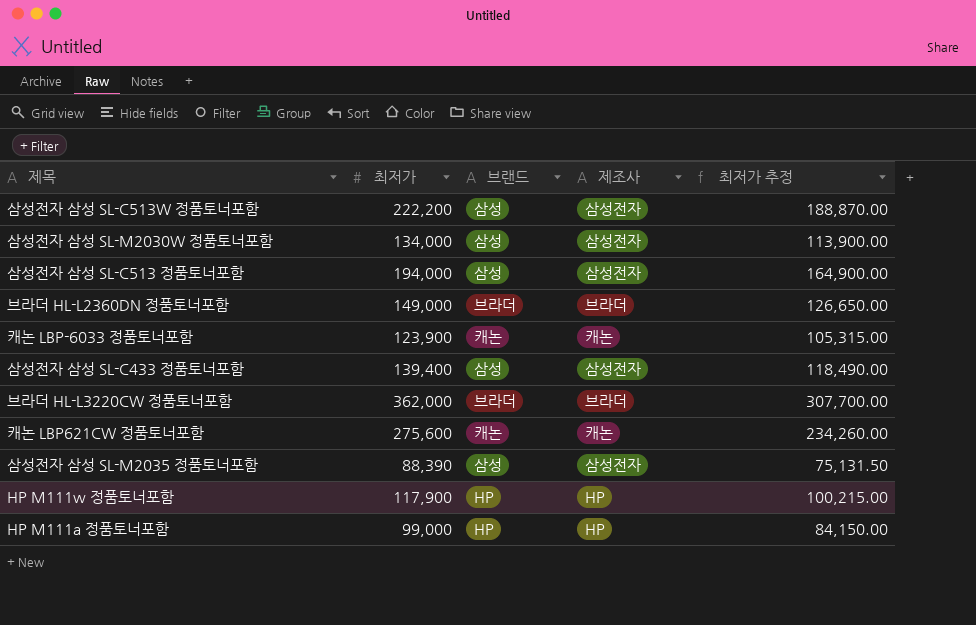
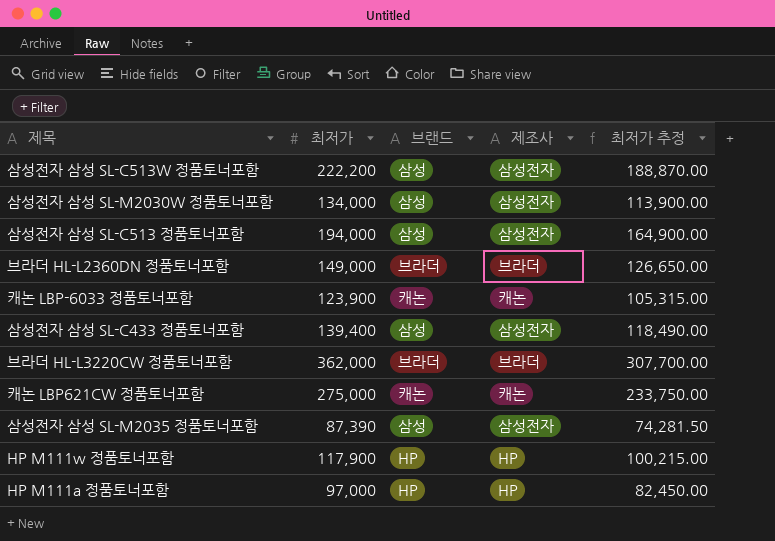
캐논 LBP621CW 정품토너포함 | 최저가: 275,600 -> 275,000
캐논 LBP621CW 정품토너포함 | 최저가 추정: 234,260.00 -> 233,750.00
삼성전자 삼성 SL-M2035 정품토너포함 | 최저가: 88,390 -> 87,390
삼성전자 삼성 SL-M2035 정품토너포함 | 최저가 추정: 75,131.50 -> 74,281.50
HP M111a 정품토너포함 | 최저가: 99,000 -> 97,000
HP M111a 정품토너포함 | 최저가 추정: 84,150.00 -> 82,450.00

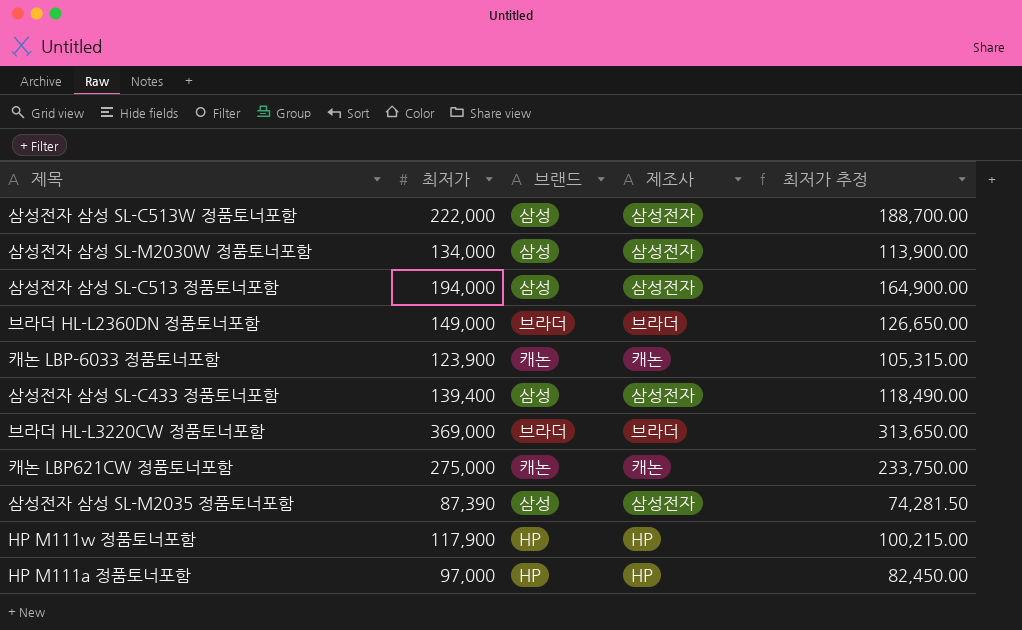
삼성전자 삼성 SL-C513W 정품토너포함 | 최저가: 222,200 -> 222,000
삼성전자 삼성 SL-C513W 정품토너포함 | 최저가 추정: 188,870.00 -> 188,700.00
브라더 HL-L3220CW 정품토너포함 | 최저가: 362,000 -> 369,000
브라더 HL-L3220CW 정품토너포함 | 최저가 추정: 307,700.00 -> 313,650.00

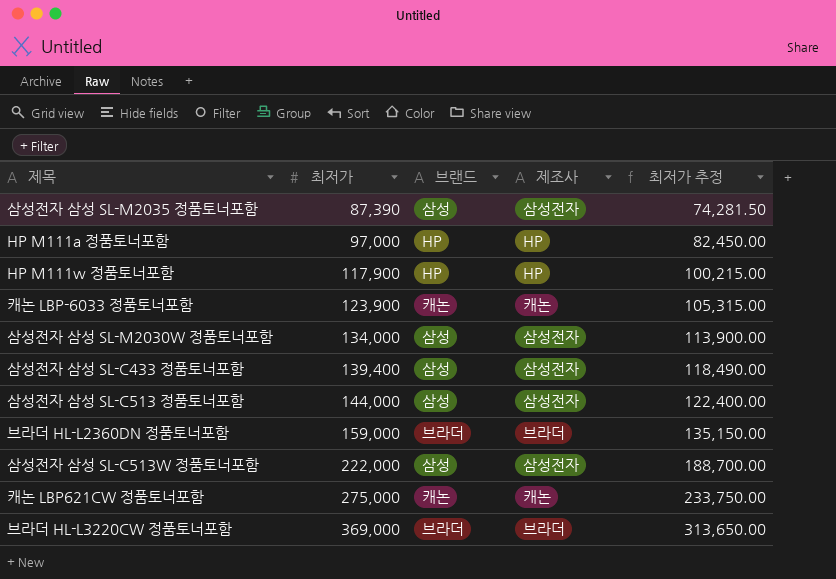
row order: none -> 최저가 ascending
삼성전자 삼성 SL-C513 정품토너포함 | 최저가: 194,000 -> 144,000
삼성전자 삼성 SL-C513 정품토너포함 | 최저가 추정: 164,900.00 -> 122,400.00
브라더 HL-L2360DN 정품토너포함 | 최저가: 149,000 -> 159,000
브라더 HL-L2360DN 정품토너포함 | 최저가 추정: 126,650.00 -> 135,150.00

